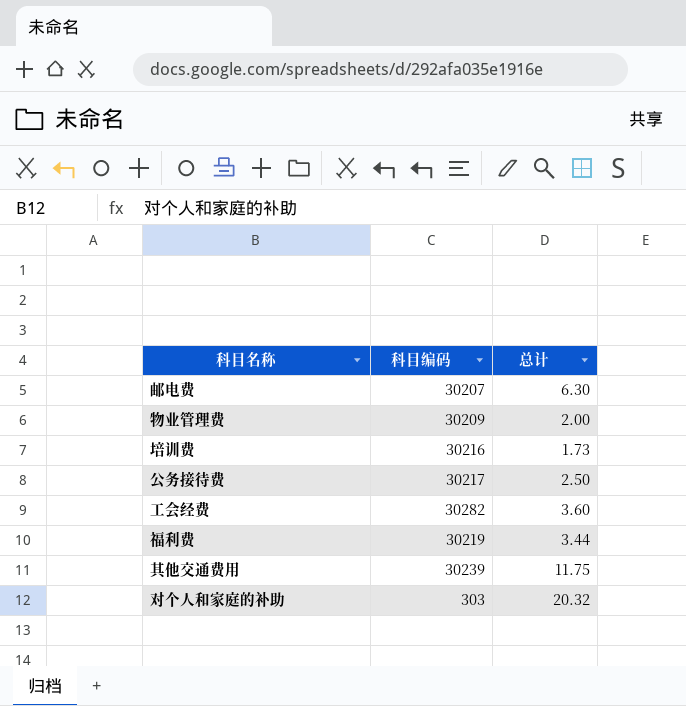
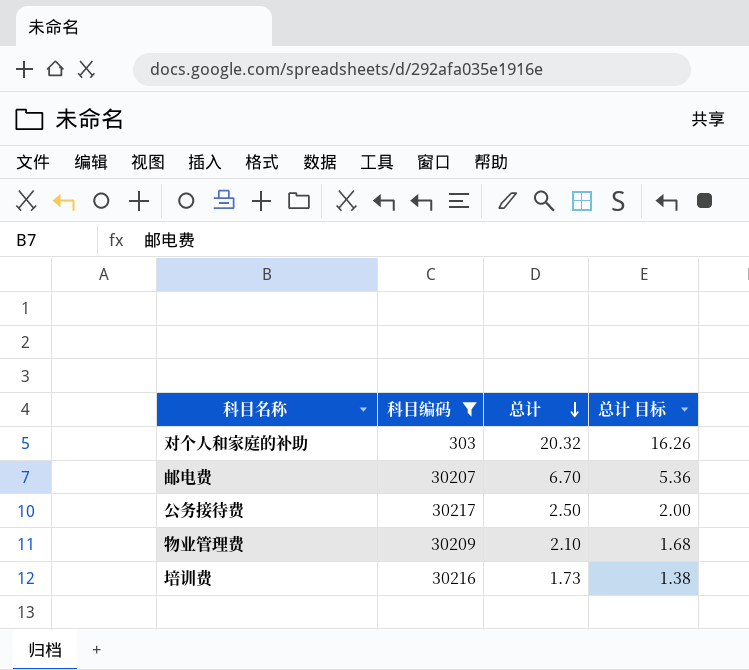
filter: none -> 科目编码 <= 30217
row order: none -> 总计 descending
column 总计 目标 | formula: none -> [总计] * 0.8
邮电费 | 总计: 6.30 -> 6.70
物业管理费 | 总计: 2.00 -> 2.10

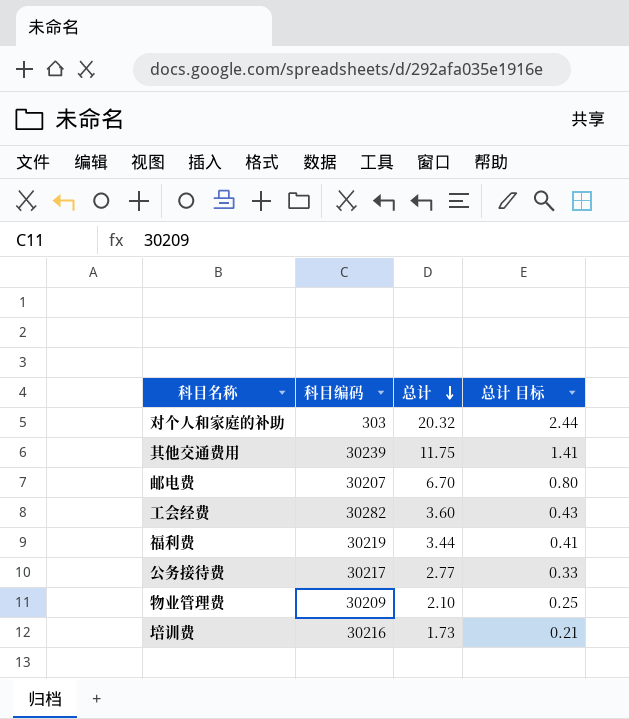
filter: 科目编码 <= 30217 -> none
column 总计 目标 | formula: [总计] * 0.8 -> [总计] * 0.12
公务接待费 | 总计: 2.50 -> 2.77

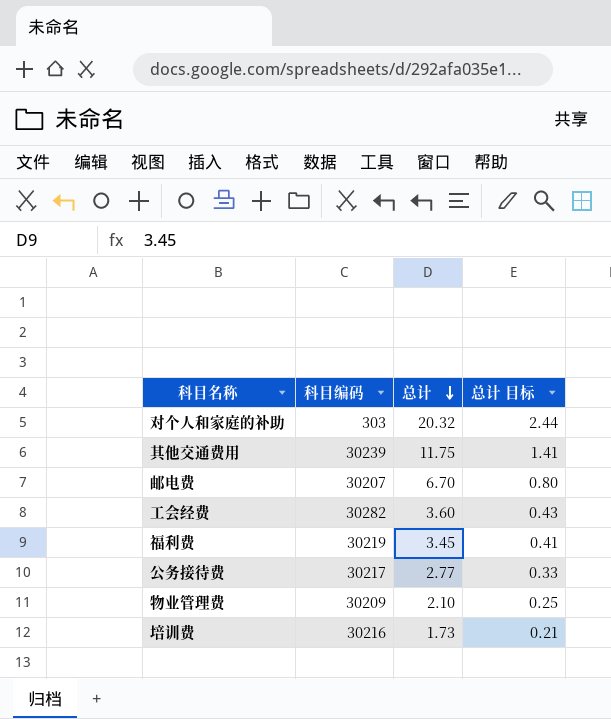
福利费 | 总计: 3.44 -> 3.45

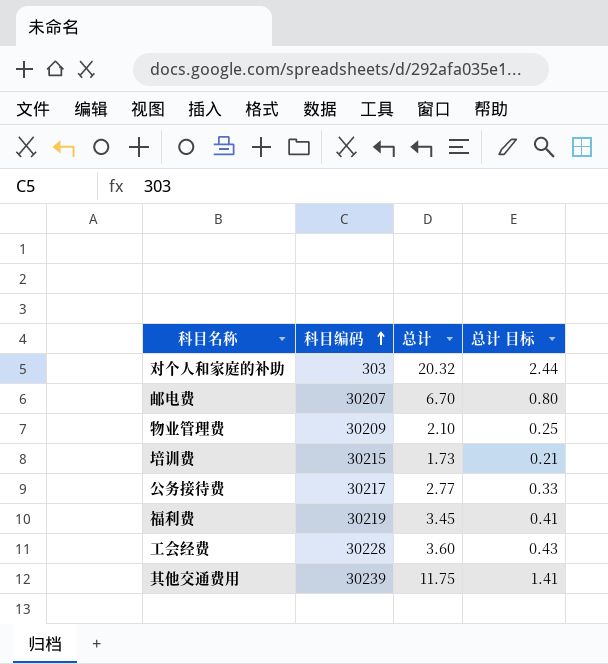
row order: 总计 descending -> 科目编码 ascending
培训费 | 科目编码: 30216 -> 30215
工会经费 | 科目编码: 30282 -> 30228

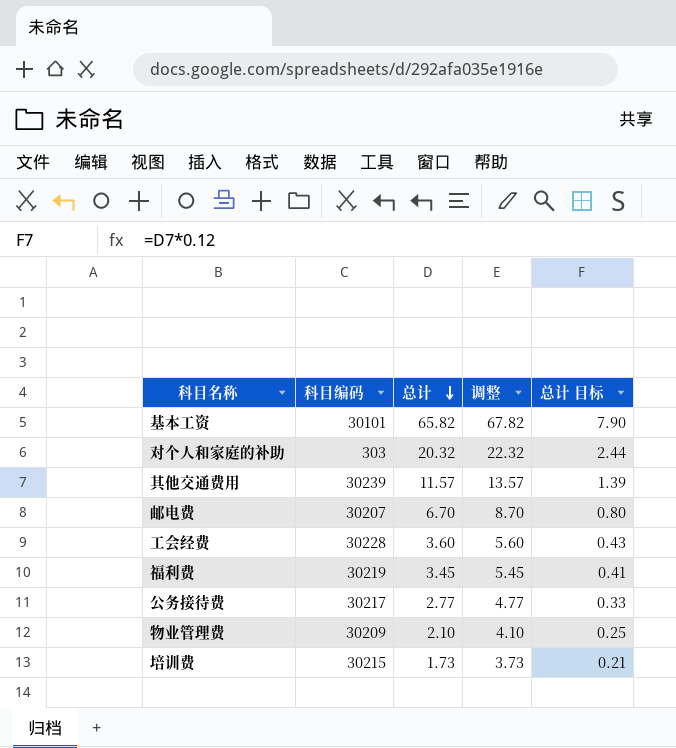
row order: 科目编码 ascending -> 总计 descending
column 调整 | formula: none -> [总计] + 2
row 基本工资: none -> 30101 | 65.82 | 67.82 | 7.90
其他交通费用 | 总计: 11.75 -> 11.57
其他交通费用 | 总计 目标: 1.41 -> 1.39

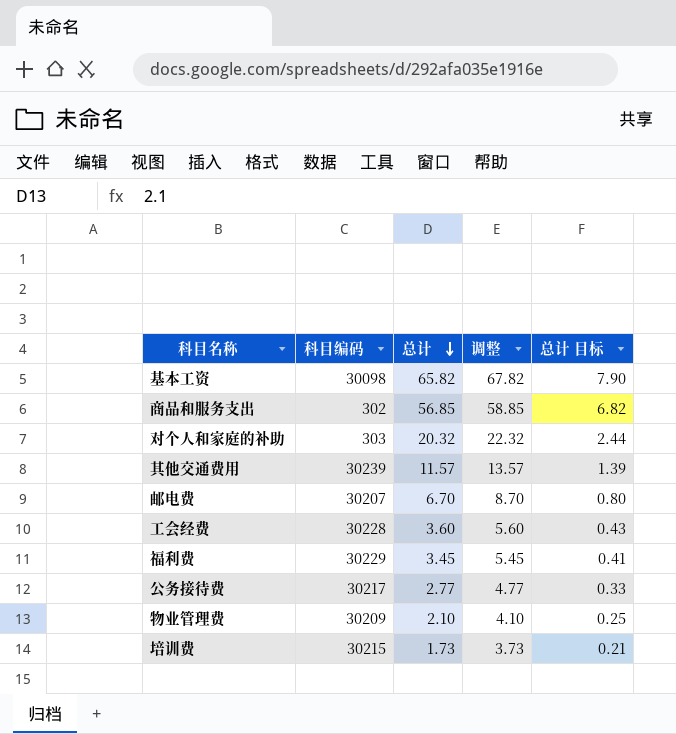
基本工资 | 科目编码: 30101 -> 30098
row 商品和服务支出: none -> 302 | 56.85 | 58.85 | 6.82
福利费 | 科目编码: 30219 -> 30229

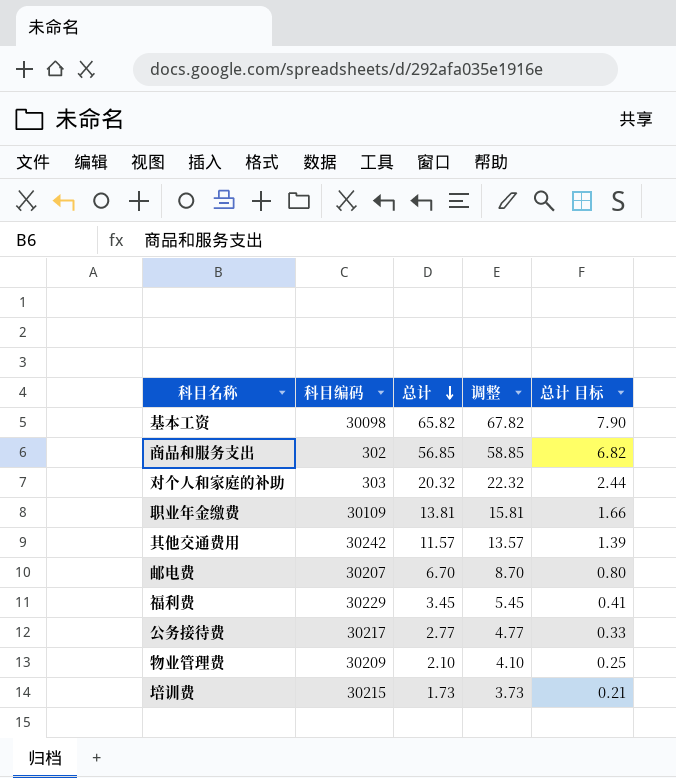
row 工会经费: 30228 | 3.60 | 5.60 | 0.43 -> none
row 职业年金缴费: none -> 30109 | 13.81 | 15.81 | 1.66
其他交通费用 | 科目编码: 30239 -> 30242

